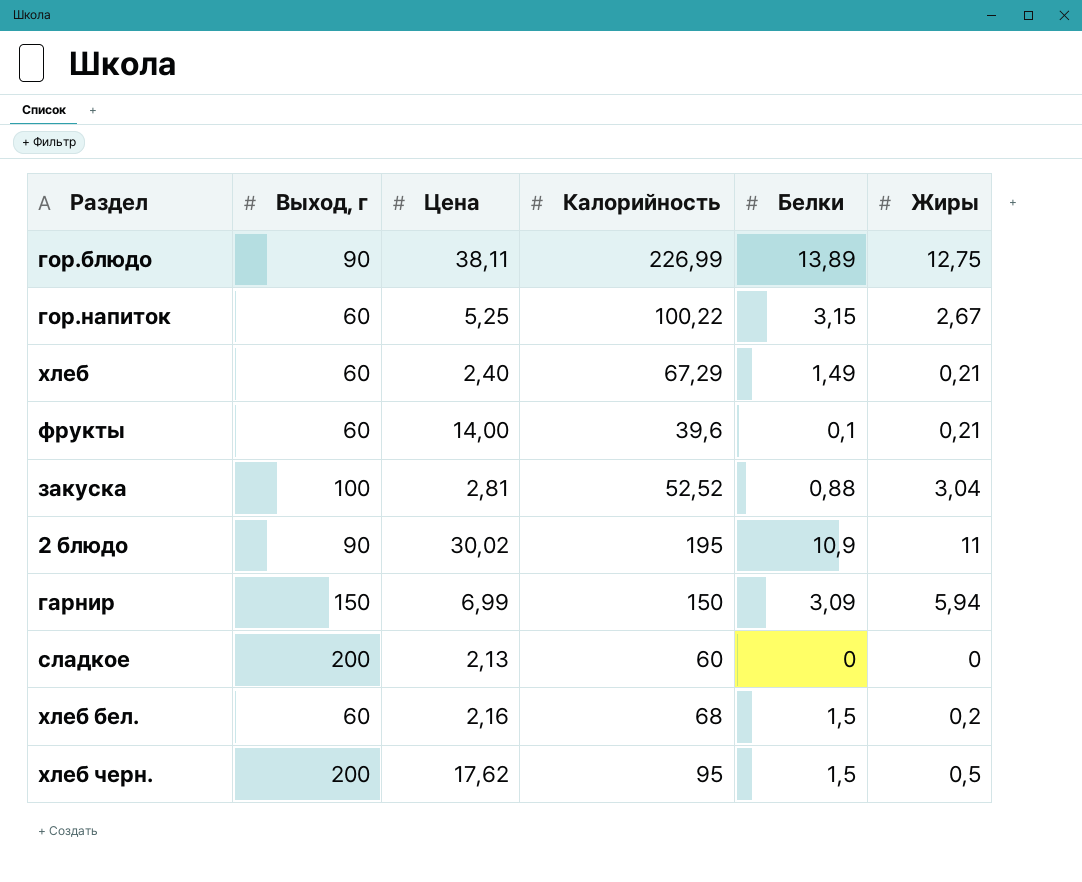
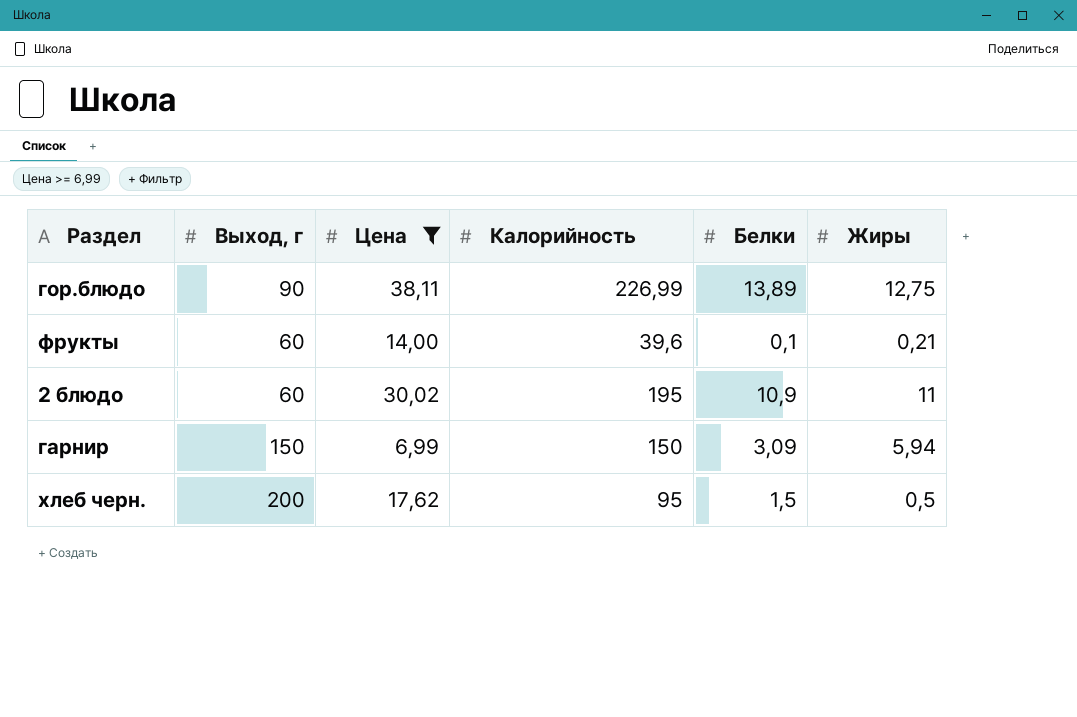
filter: none -> Цена >= 6,99
2 блюдо | Выход, г: 90 -> 60

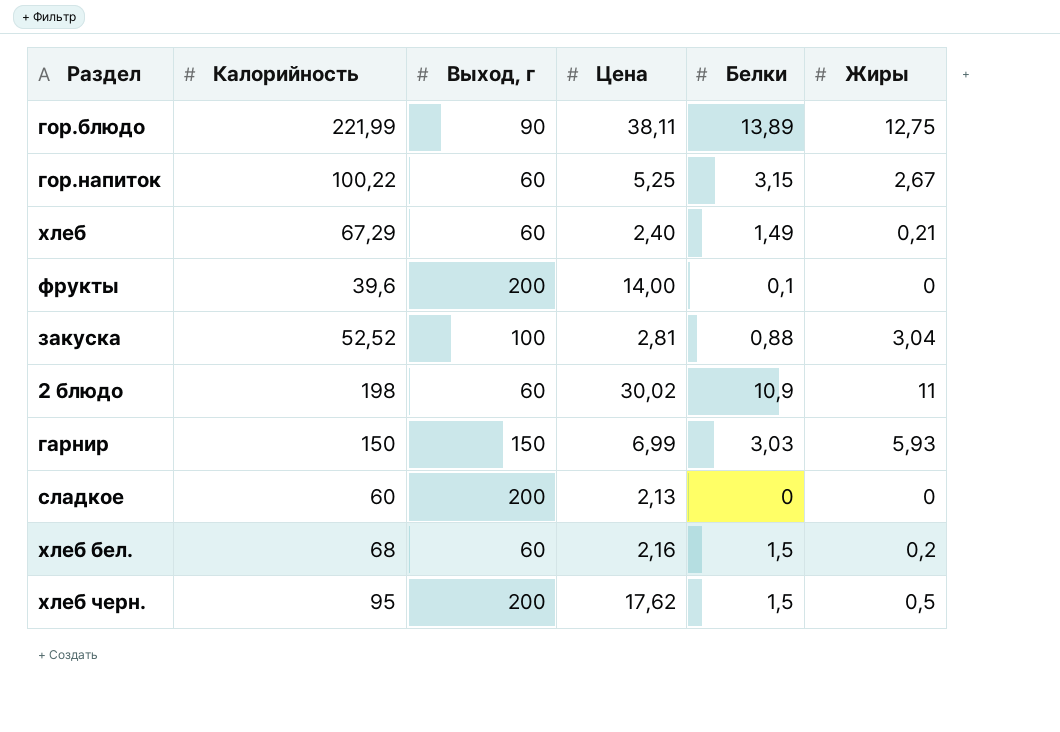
filter: Цена >= 6,99 -> none
column Калорийность | position: 4 -> 2
гор.блюдо | Калорийность: 226,99 -> 221,99
фрукты | Выход, г: 60 -> 200
фрукты | Жиры: 0,21 -> 0
2 блюдо | Калорийность: 195 -> 198
гарнир | Белки: 3,09 -> 3,03
гарнир | Жиры: 5,94 -> 5,93

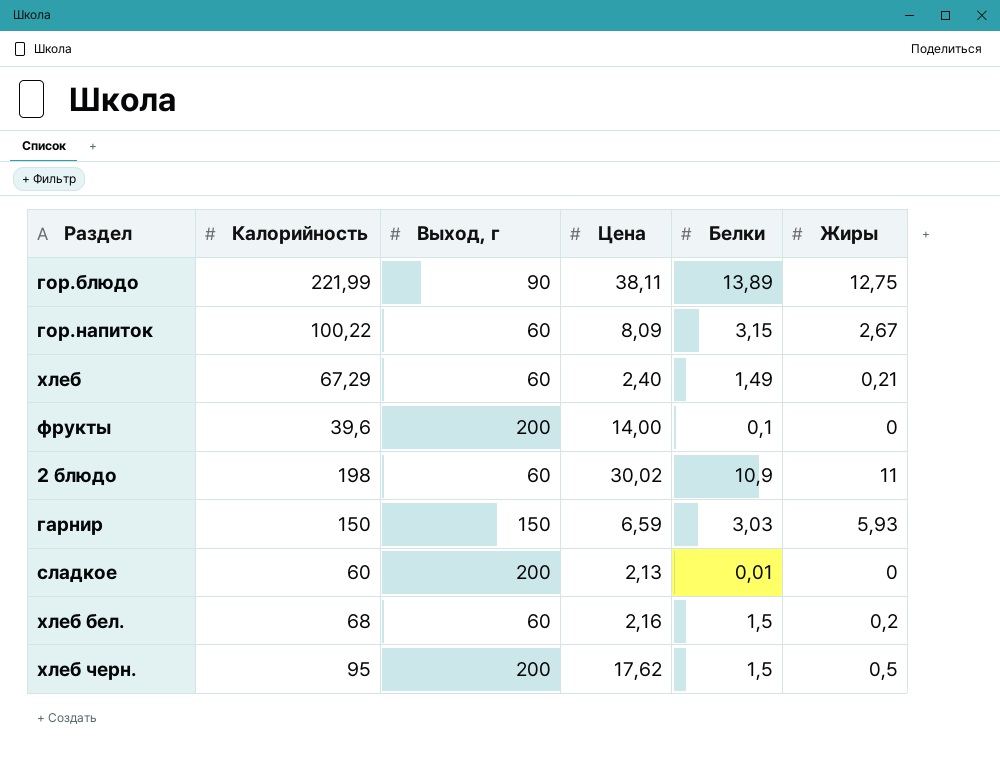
row закуска: 52,52 | 100 | 2,81 | 0,88 | 3,04 -> none
гор.напиток | Цена: 5,25 -> 8,09
гарнир | Цена: 6,99 -> 6,59
сладкое | Белки: 0 -> 0,01

